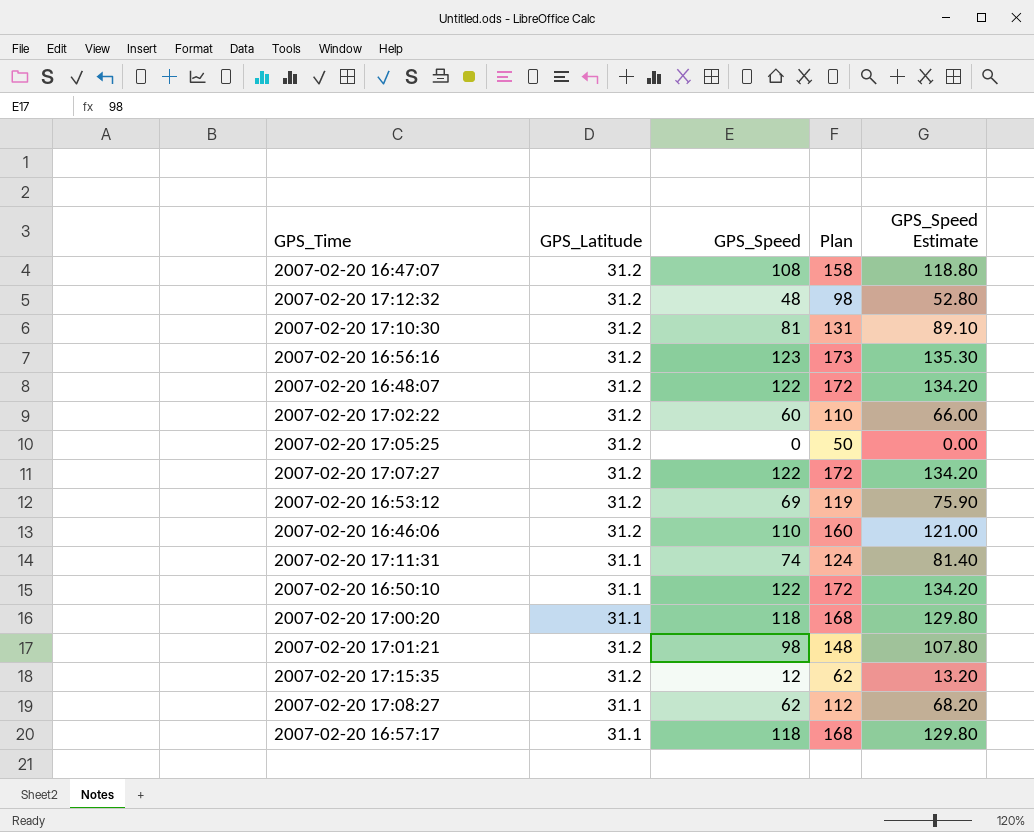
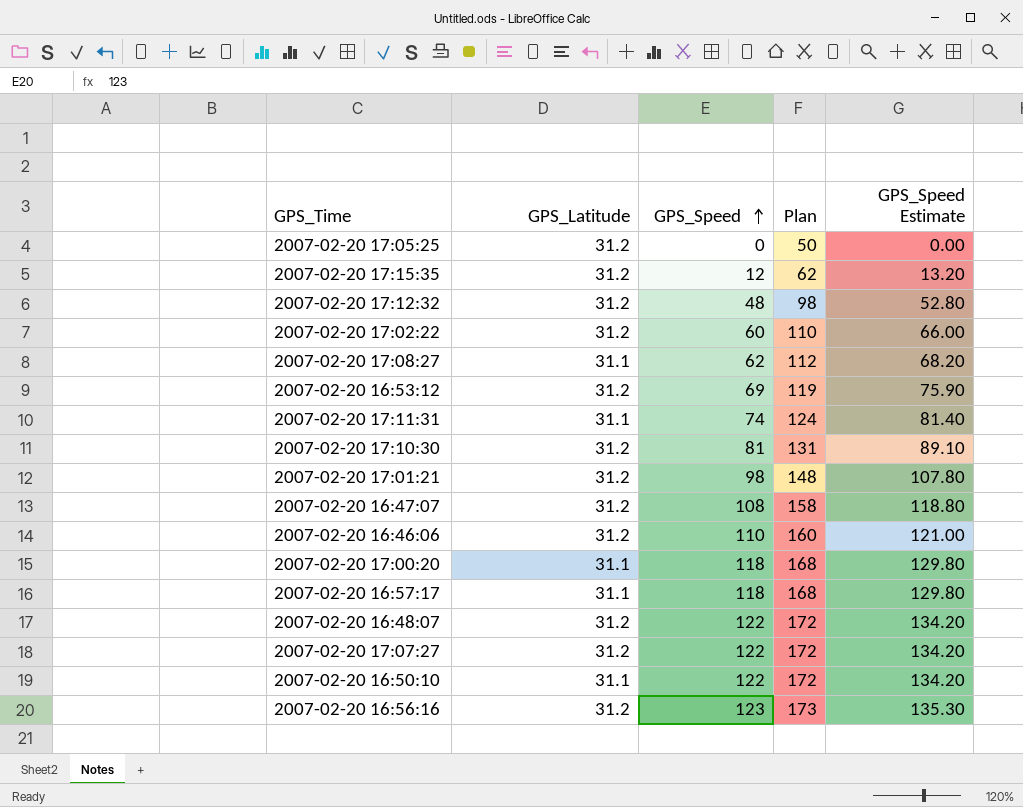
row order: none -> GPS_Speed ascending

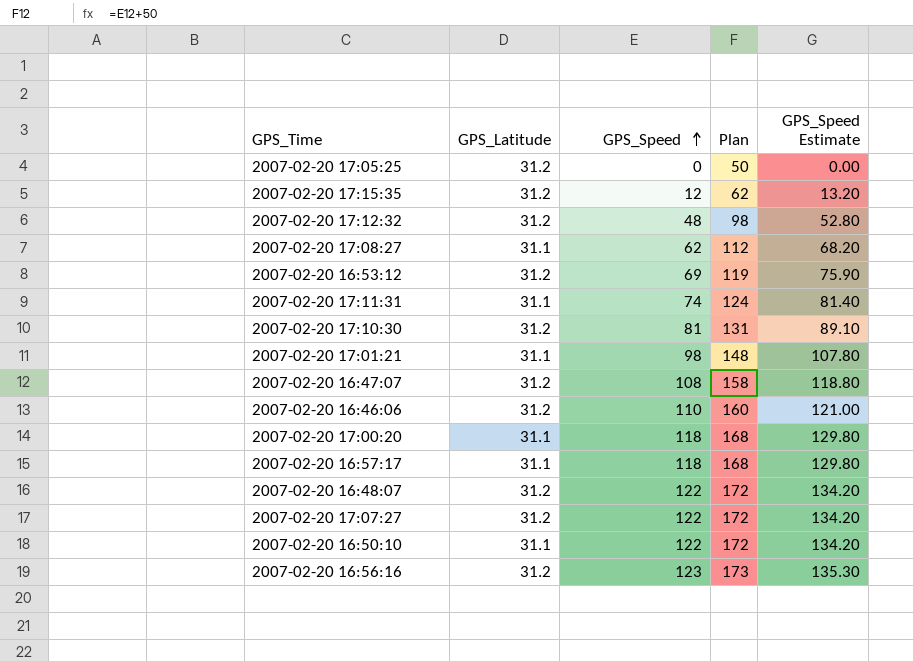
row 2007-02-20 17:02:22: 31.2 | 60 | 110 | 66.00 -> none
2007-02-20 17:01:21 | GPS_Latitude: 31.2 -> 31.1

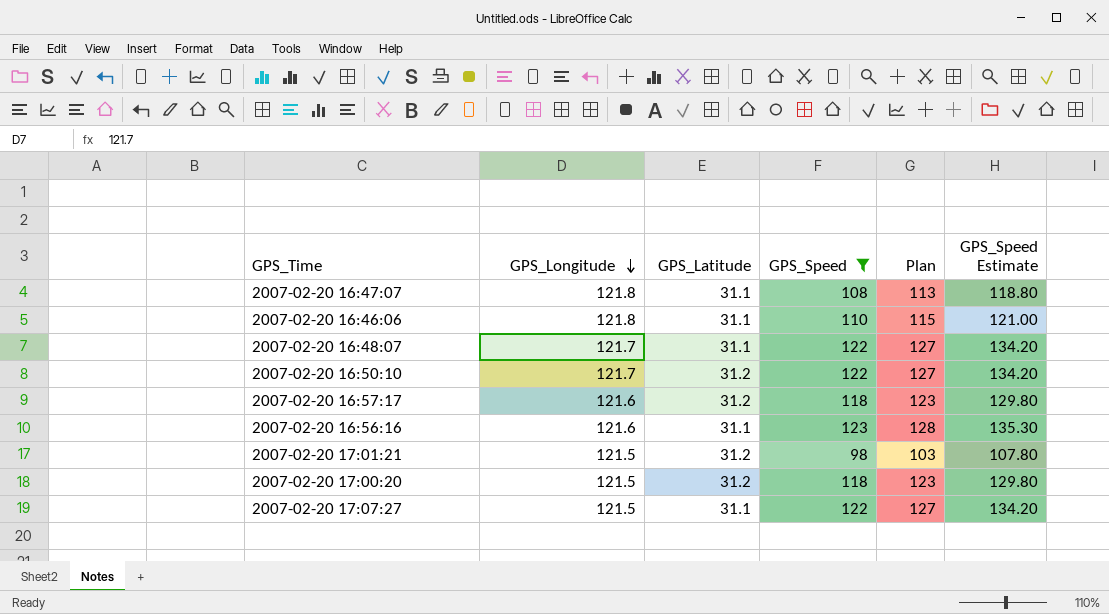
filter: none -> GPS_Speed >= 98
row order: GPS_Speed ascending -> GPS_Longitude descending
column GPS_Longitude | position: none -> 2
column Plan | formula: [GPS_Speed] + 50 -> [GPS_Speed] + 5
2007-02-20 16:47:07 | GPS_Latitude: 31.2 -> 31.1
2007-02-20 16:46:06 | GPS_Latitude: 31.2 -> 31.1
2007-02-20 16:48:07 | GPS_Latitude: 31.2 -> 31.1
2007-02-20 16:50:10 | GPS_Latitude: 31.1 -> 31.2
2007-02-20 16:57:17 | GPS_Latitude: 31.1 -> 31.2
2007-02-20 16:56:16 | GPS_Latitude: 31.2 -> 31.1
2007-02-20 17:01:21 | GPS_Latitude: 31.1 -> 31.2
2007-02-20 17:00:20 | GPS_Latitude: 31.1 -> 31.2
2007-02-20 17:07:27 | GPS_Latitude: 31.2 -> 31.1

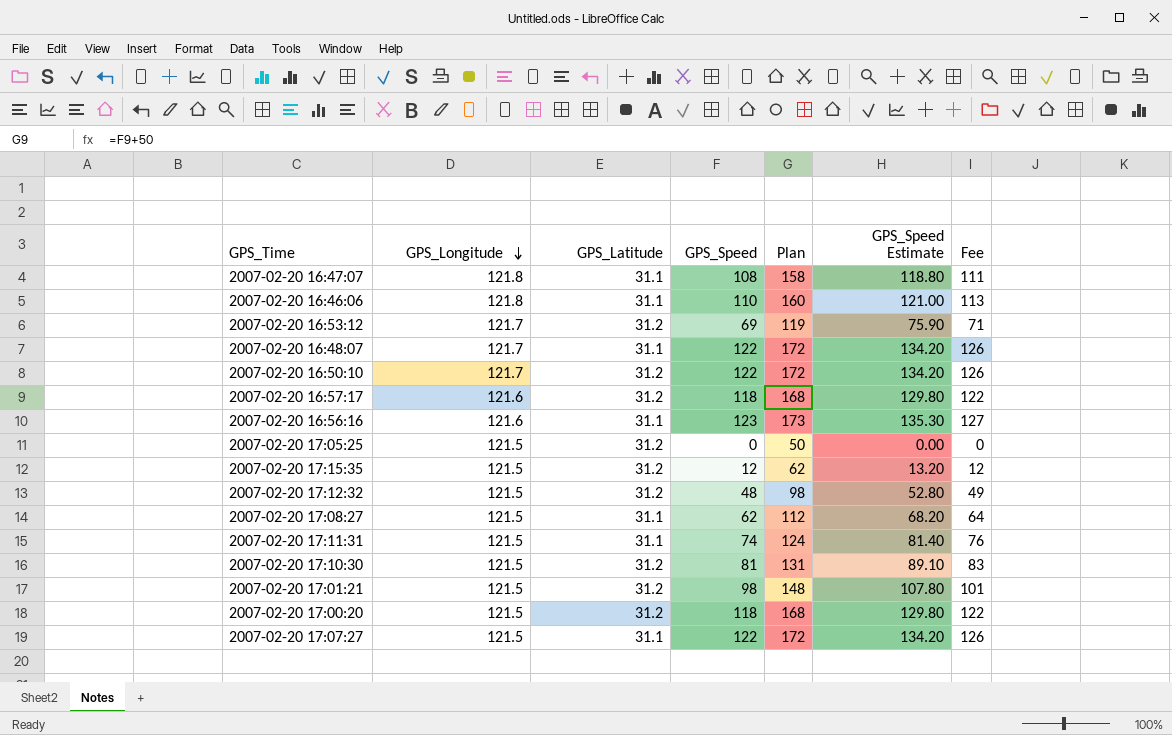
filter: GPS_Speed >= 98 -> none
column Plan | formula: [GPS_Speed] + 5 -> [GPS_Speed] + 50
column Fee | formula: none -> [GPS_Speed] * 1.03

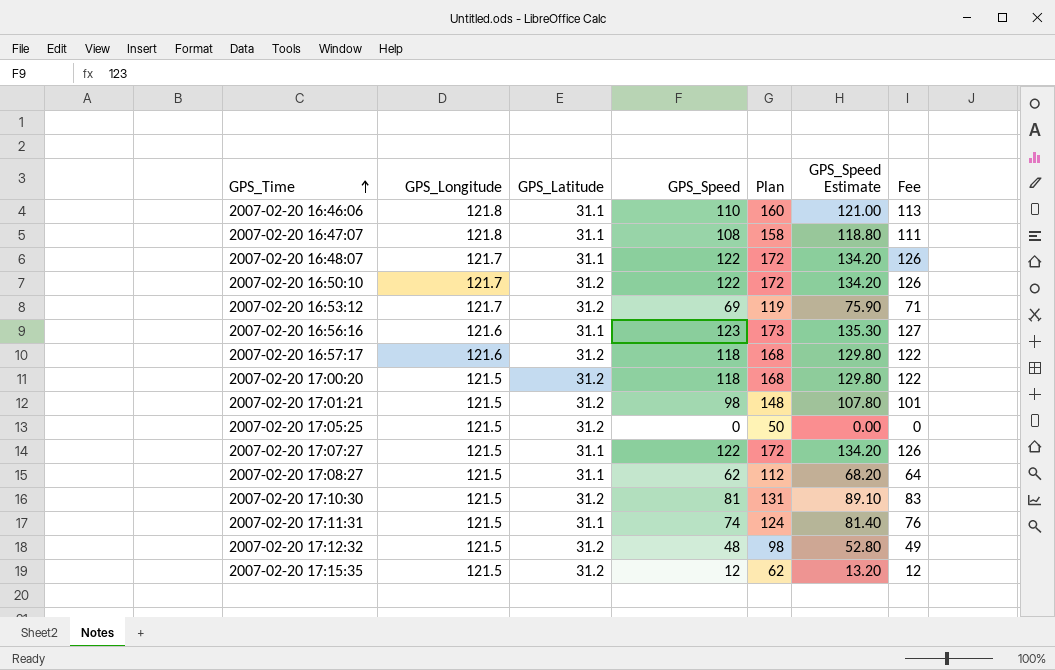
row order: GPS_Longitude descending -> GPS_Time ascending

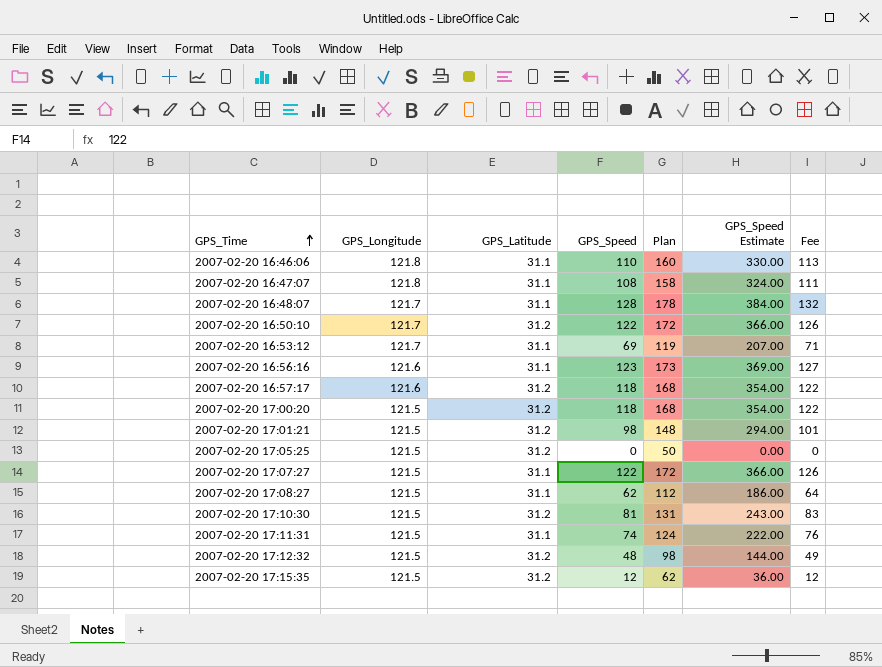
column GPS_Speed Estimate | formula: [GPS_Speed] * 1.1 -> [GPS_Speed] * 3
2007-02-20 16:48:07 | GPS_Speed: 122 -> 128
2007-02-20 16:48:07 | Plan: 172 -> 178
2007-02-20 16:48:07 | Fee: 126 -> 132
2007-02-20 16:53:12 | GPS_Latitude: 31.2 -> 31.1

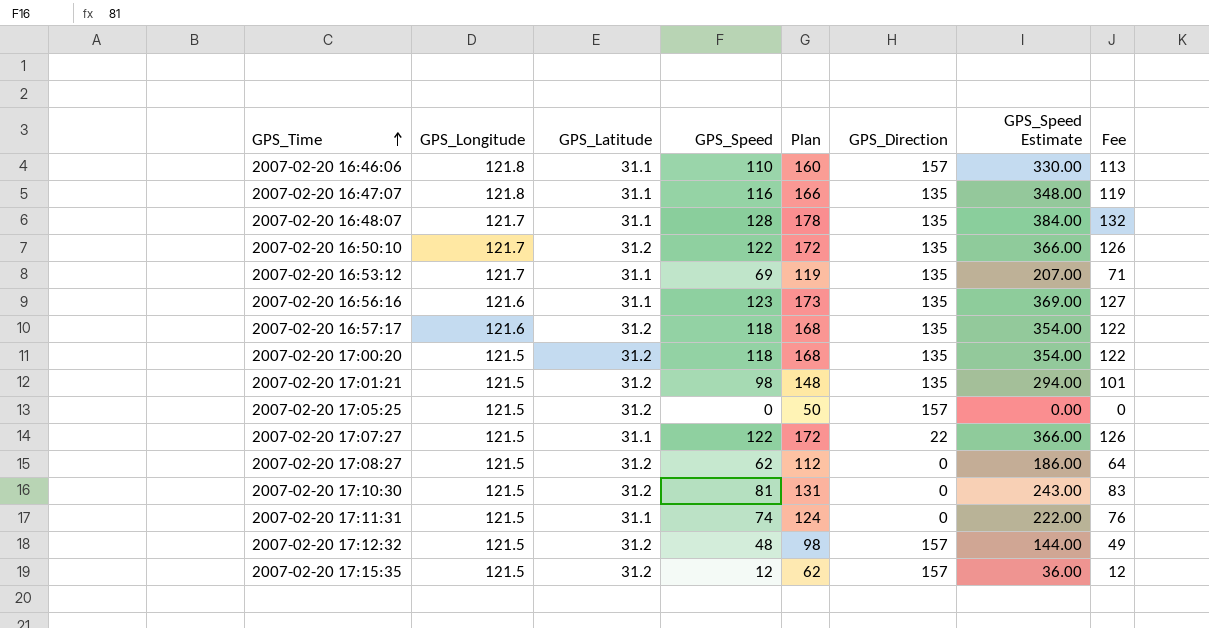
column GPS_Direction | position: none -> 6
2007-02-20 16:47:07 | GPS_Speed: 108 -> 116
2007-02-20 16:47:07 | Plan: 158 -> 166
2007-02-20 16:47:07 | GPS_Speed Estimate: 324.00 -> 348.00
2007-02-20 16:47:07 | Fee: 111 -> 119
2007-02-20 17:08:27 | GPS_Latitude: 31.1 -> 31.2

